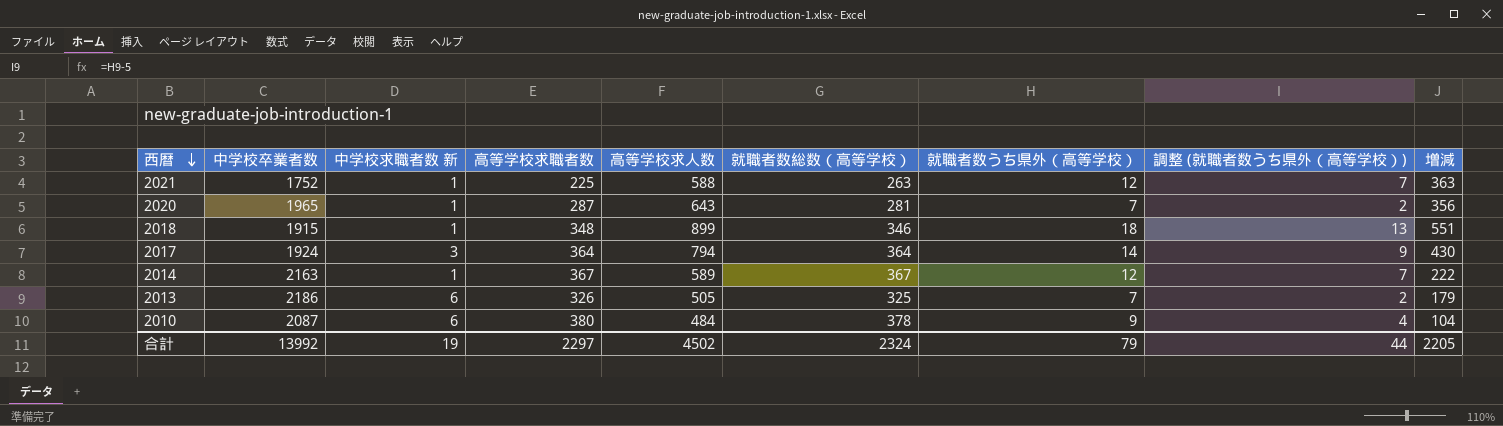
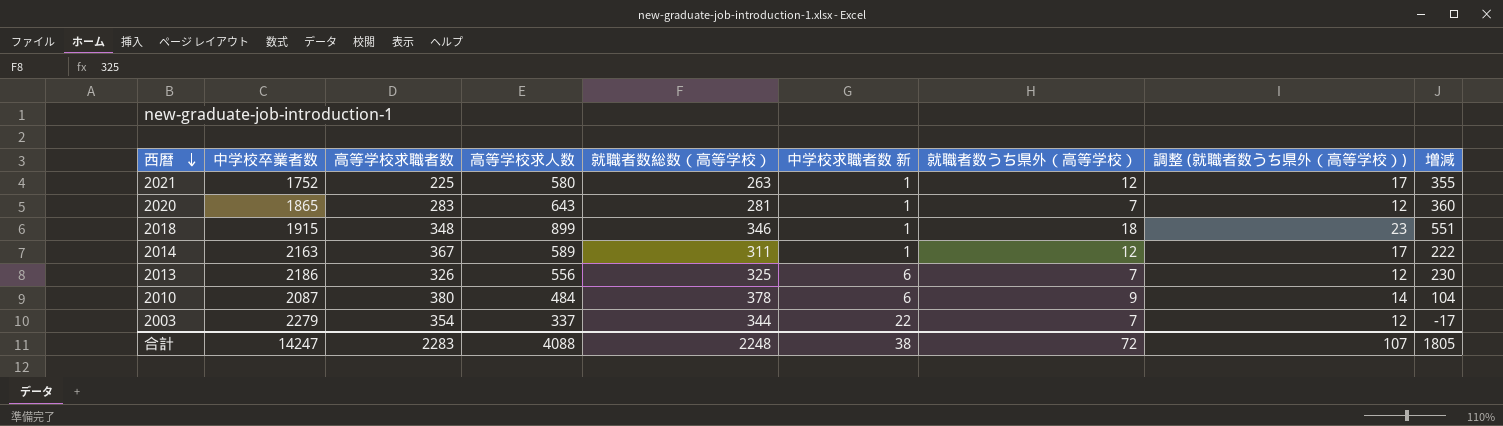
column 中学校求職者数 新 | position: 3 -> 6
column 調整 (就職者数うち県外（高等学校）) | formula: [就職者数うち県外（高等学校）] - 5 -> [就職者数うち県外（高等学校）] + 5
row 2017: 1924 | 3 | 364 | 794 | 364 | 14 | 9 | 430 -> none
2021 | 高等学校求人数: 588 -> 580
2021 | 増減: 363 -> 355
2020 | 中学校卒業者数: 1965 -> 1865
2020 | 高等学校求職者数: 287 -> 283
2020 | 増減: 356 -> 360
2014 | 就職者数総数（高等学校）: 367 -> 311
2013 | 高等学校求人数: 505 -> 556
2013 | 増減: 179 -> 230
row 2003: none -> 2279 | 354 | 337 | 344 | 22 | 7 | 12 | -17
合計 | 中学校卒業者数: 13992 -> 14247
合計 | 高等学校求職者数: 2297 -> 2283
合計 | 高等学校求人数: 4502 -> 4088
合計 | 就職者数総数（高等学校）: 2324 -> 2248
合計 | 中学校求職者数 新: 19 -> 38
合計 | 就職者数うち県外（高等学校）: 79 -> 72
合計 | 調整 (就職者数うち県外（高等学校）): 44 -> 107
合計 | 増減: 2205 -> 1805

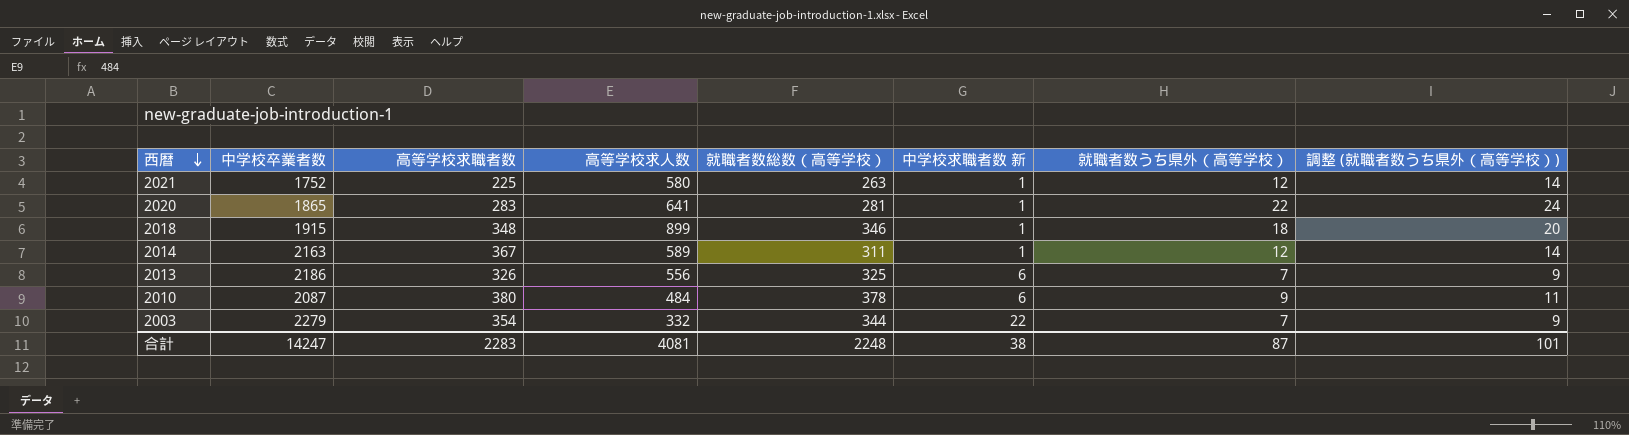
column 増減 | formula: [高等学校求人数] - [高等学校求職者数] -> none
column 調整 (就職者数うち県外（高等学校）) | formula: [就職者数うち県外（高等学校）] + 5 -> [就職者数うち県外（高等学校）] + 2
2020 | 高等学校求人数: 643 -> 641
2020 | 就職者数うち県外（高等学校）: 7 -> 22
2003 | 高等学校求人数: 337 -> 332
合計 | 高等学校求人数: 4088 -> 4081
合計 | 就職者数うち県外（高等学校）: 72 -> 87
合計 | 調整 (就職者数うち県外（高等学校）): 107 -> 101

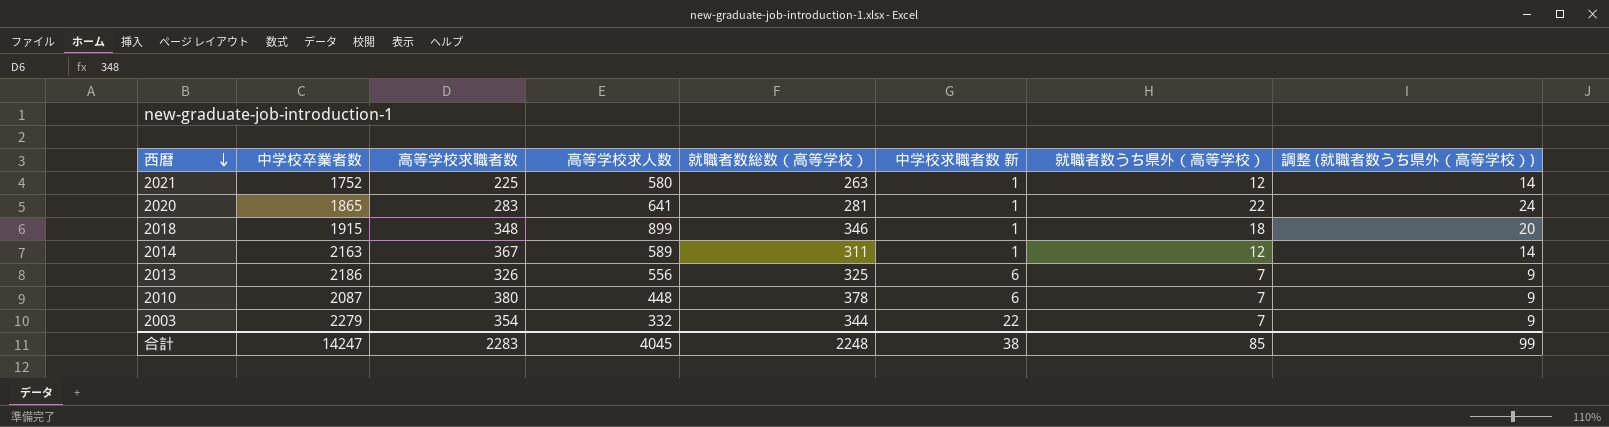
2010 | 高等学校求人数: 484 -> 448
2010 | 就職者数うち県外（高等学校）: 9 -> 7
2010 | 調整 (就職者数うち県外（高等学校）): 11 -> 9
合計 | 高等学校求人数: 4081 -> 4045
合計 | 就職者数うち県外（高等学校）: 87 -> 85
合計 | 調整 (就職者数うち県外（高等学校）): 101 -> 99

